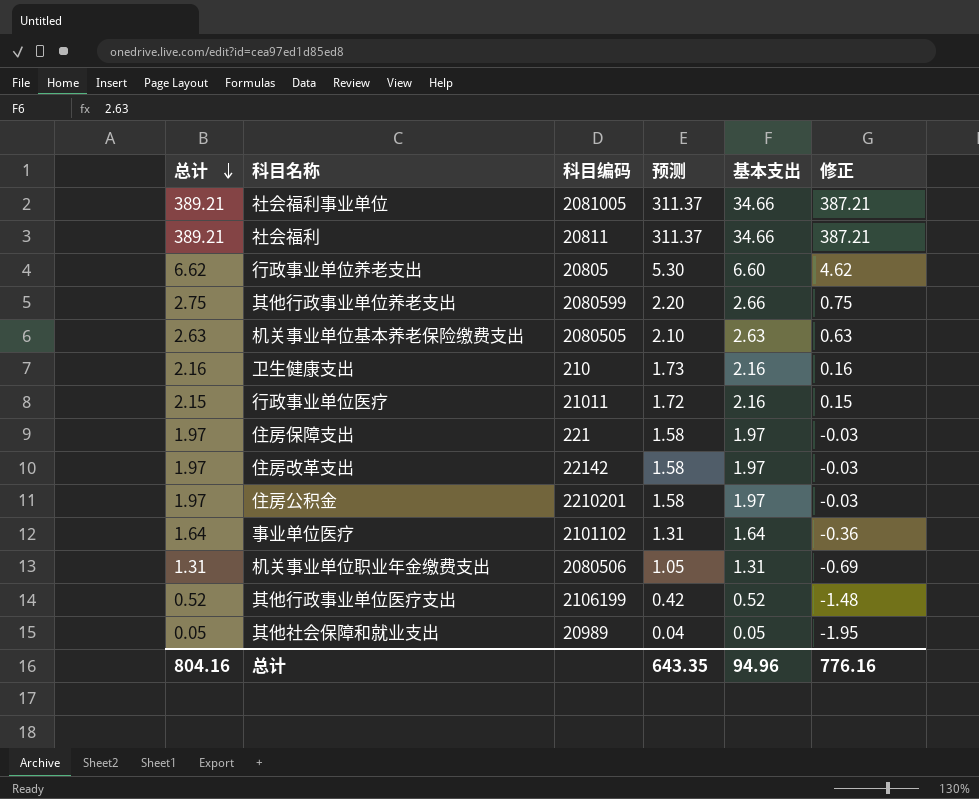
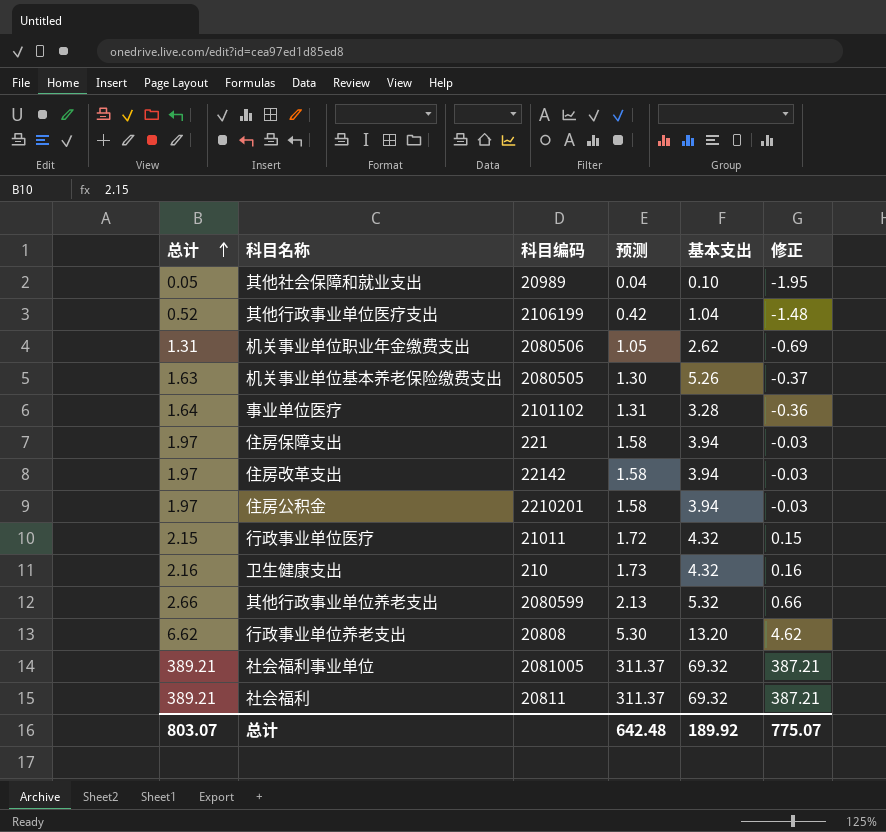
row order: 总计 descending -> 总计 ascending
其他社会保障和就业支出 | 基本支出: 0.05 -> 0.10
其他行政事业单位医疗支出 | 基本支出: 0.52 -> 1.04
机关事业单位职业年金缴费支出 | 基本支出: 1.31 -> 2.62
机关事业单位基本养老保险缴费支出 | 总计: 2.63 -> 1.63
机关事业单位基本养老保险缴费支出 | 预测: 2.10 -> 1.30
机关事业单位基本养老保险缴费支出 | 基本支出: 2.63 -> 5.26
机关事业单位基本养老保险缴费支出 | 修正: 0.63 -> -0.37
事业单位医疗 | 基本支出: 1.64 -> 3.28
住房保障支出 | 基本支出: 1.97 -> 3.94
住房改革支出 | 基本支出: 1.97 -> 3.94
住房公积金 | 基本支出: 1.97 -> 3.94
行政事业单位医疗 | 基本支出: 2.16 -> 4.32
卫生健康支出 | 基本支出: 2.16 -> 4.32
其他行政事业单位养老支出 | 总计: 2.75 -> 2.66
其他行政事业单位养老支出 | 预测: 2.20 -> 2.13
其他行政事业单位养老支出 | 基本支出: 2.66 -> 5.32
其他行政事业单位养老支出 | 修正: 0.75 -> 0.66
行政事业单位养老支出 | 科目编码: 20805 -> 20808
行政事业单位养老支出 | 基本支出: 6.60 -> 13.20
社会福利事业单位 | 基本支出: 34.66 -> 69.32
社会福利 | 基本支出: 34.66 -> 69.32
总计 | 总计: 804.16 -> 803.07
总计 | 预测: 643.35 -> 642.48
总计 | 基本支出: 94.96 -> 189.92
总计 | 修正: 776.16 -> 775.07

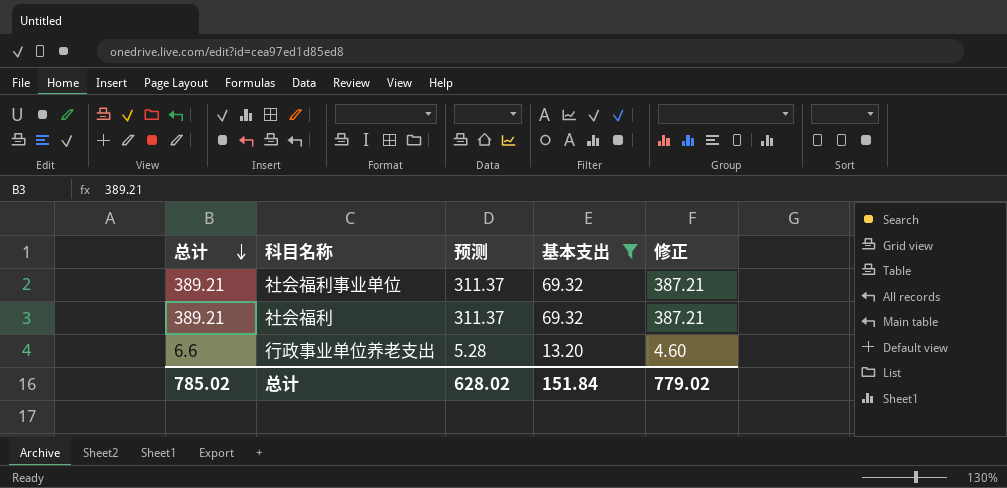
filter: none -> 基本支出 >= 13.20
row order: 总计 ascending -> 总计 descending
column 科目编码 | position: 3 -> none
行政事业单位养老支出 | 总计: 6.62 -> 6.6
行政事业单位养老支出 | 预测: 5.30 -> 5.28
行政事业单位养老支出 | 修正: 4.62 -> 4.60
总计 | 总计: 803.07 -> 785.02
总计 | 预测: 642.48 -> 628.02
总计 | 基本支出: 189.92 -> 151.84
总计 | 修正: 775.07 -> 779.02

